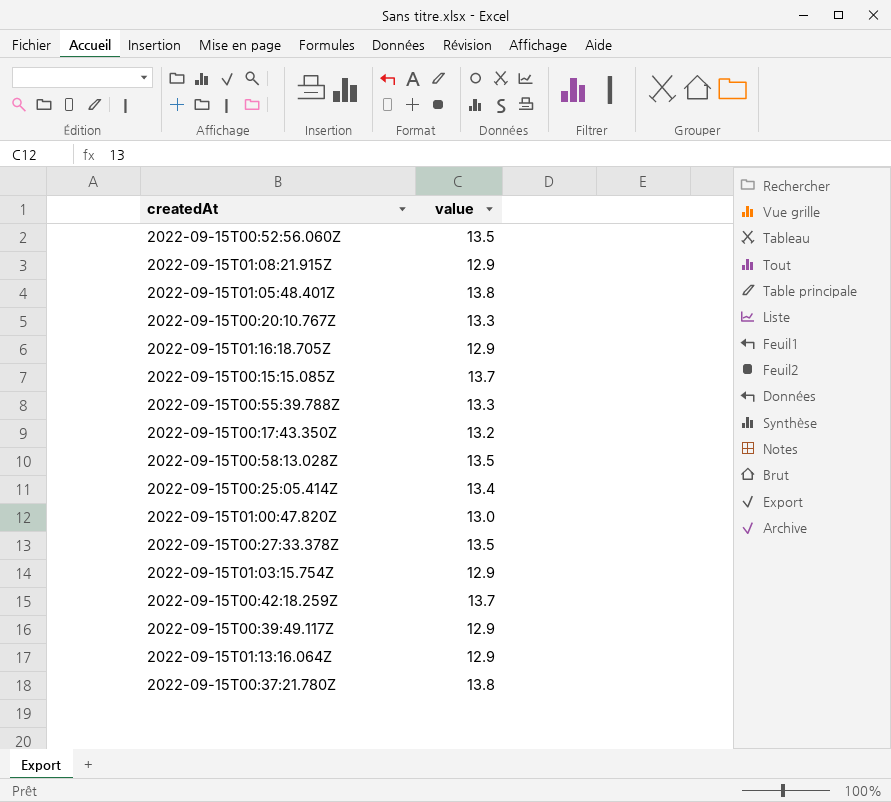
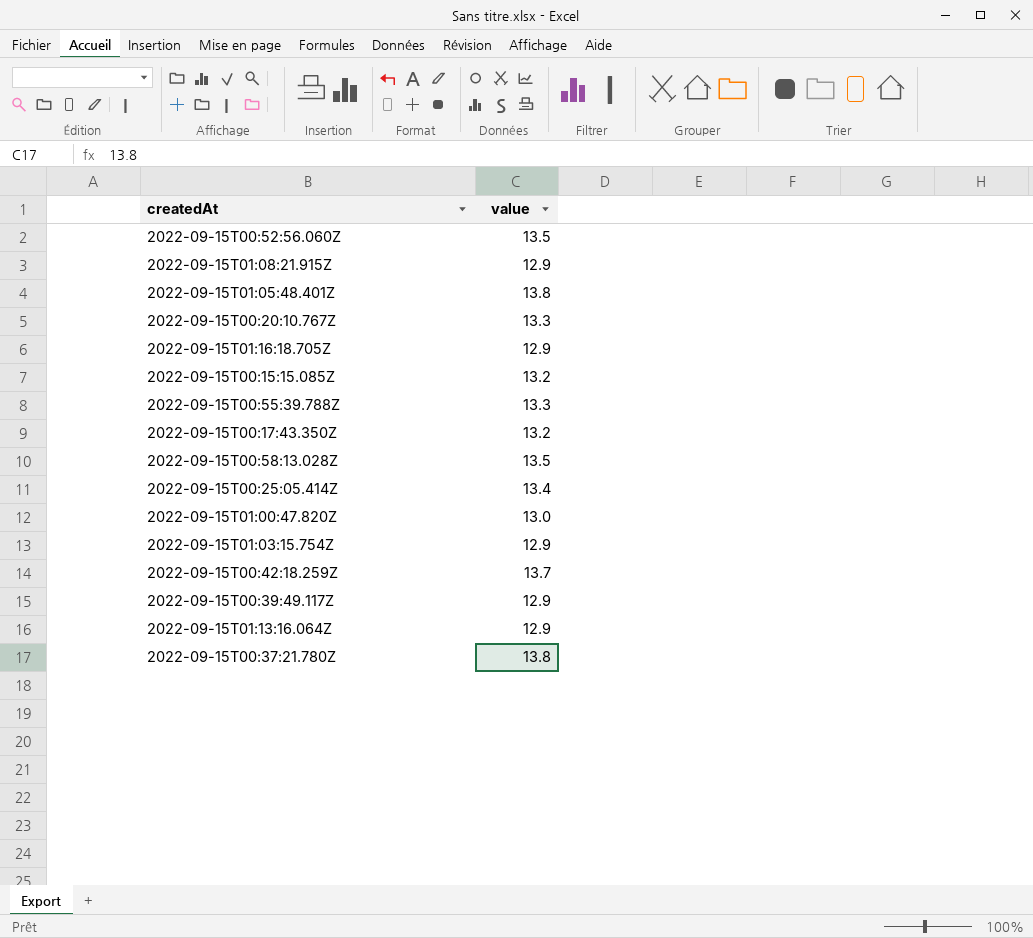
row 2022-09-15T00:27:33.378Z: 13.5 -> none
2022-09-15T00:15:15.085Z | value: 13.7 -> 13.2

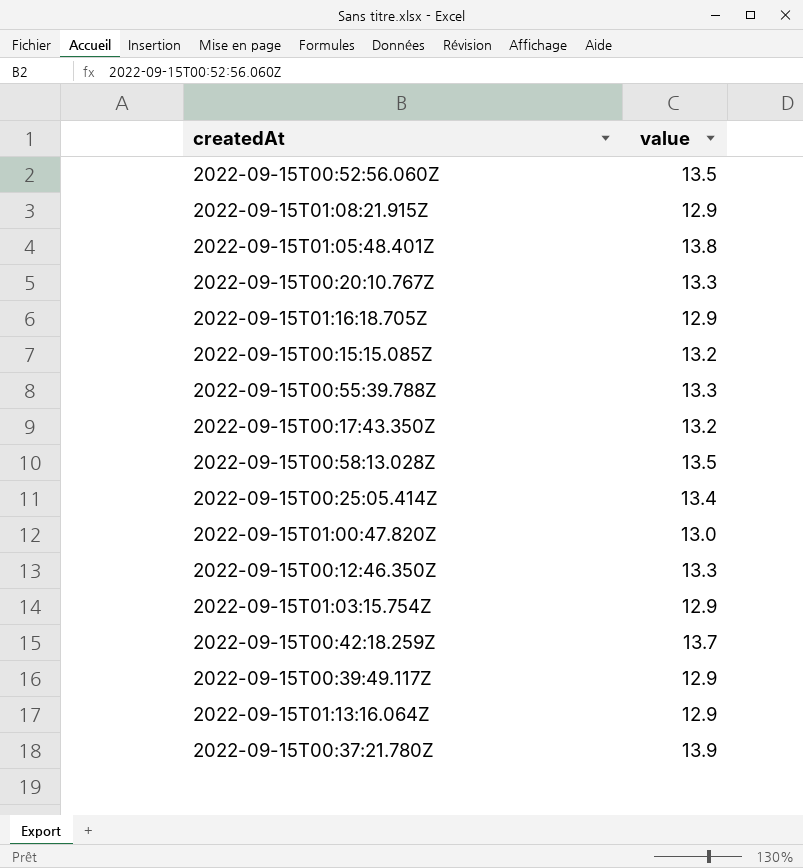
row 2022-09-15T00:12:46.350Z: none -> 13.3
2022-09-15T00:37:21.780Z | value: 13.8 -> 13.9

